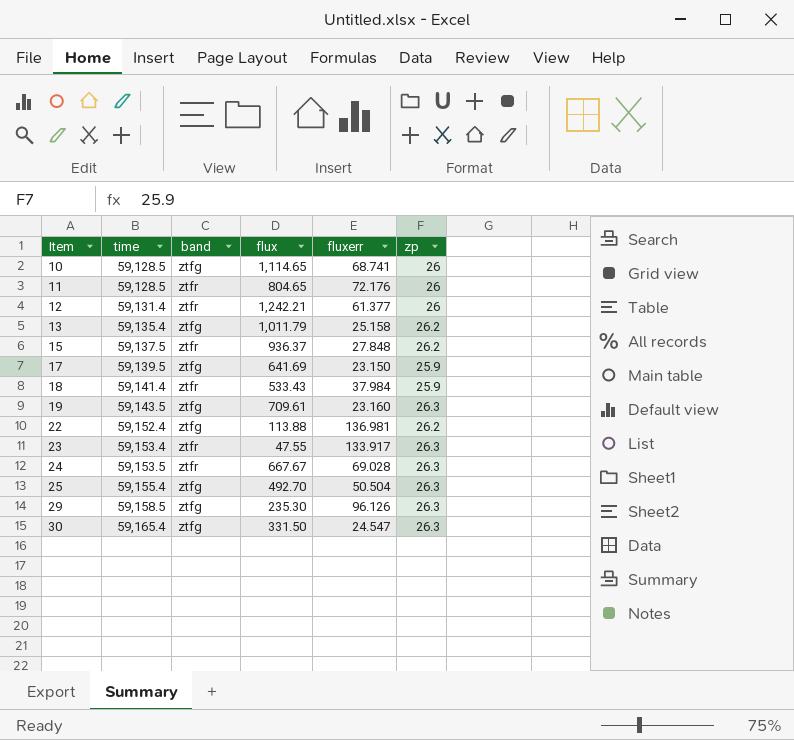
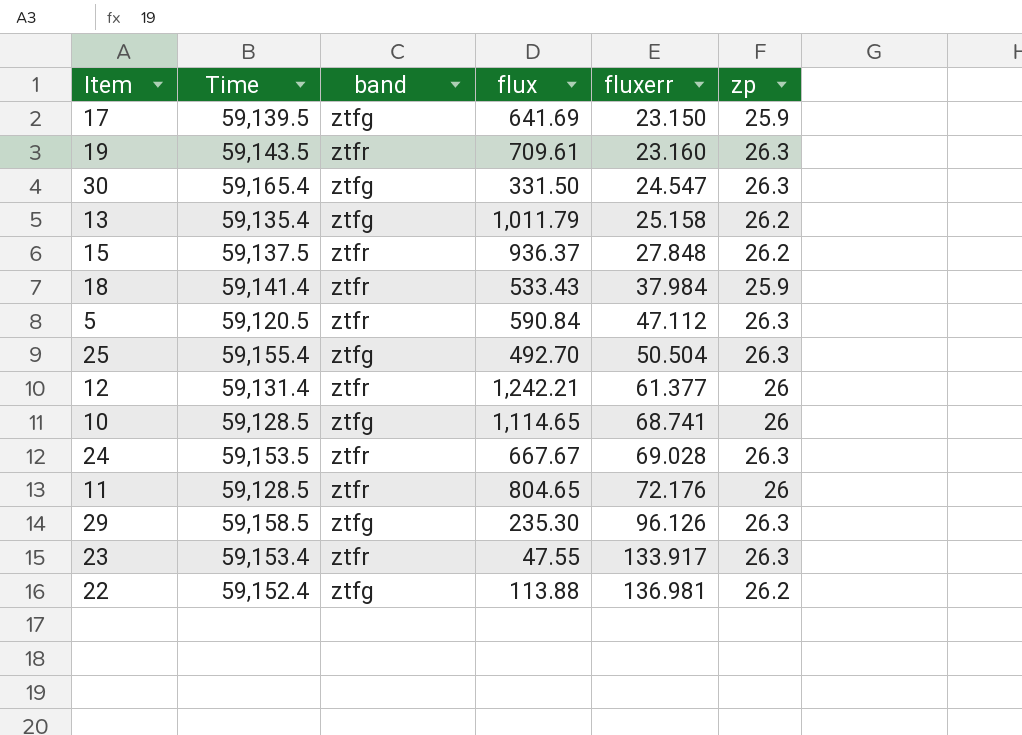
row order: Item ascending -> fluxerr ascending
column name: time -> Time
19 | band: ztfg -> ztfr
row 5: none -> 59,120.5 | ztfr | 590.84 | 47.112 | 26.3

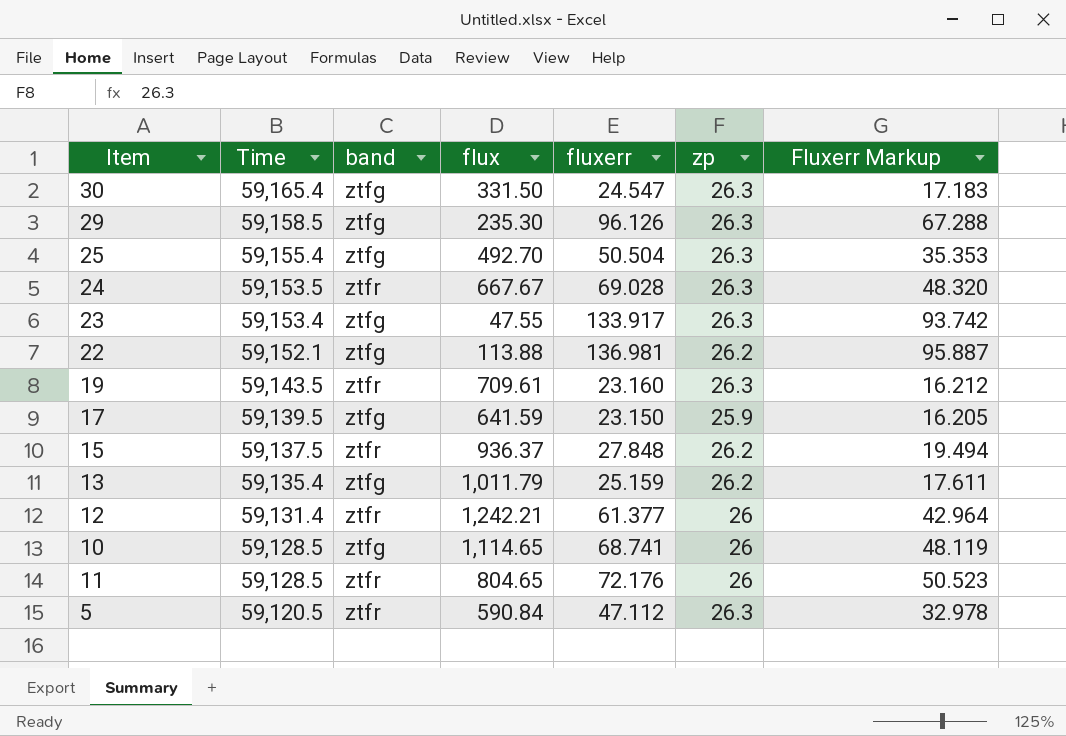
row order: fluxerr ascending -> Time descending
column Fluxerr Markup | formula: none -> [fluxerr] * 0.7
row 18: 59,141.4 | ztfr | 533.43 | 37.984 | 25.9 -> none
23 | band: ztfr -> ztfg
22 | Time: 59,152.4 -> 59,152.1
17 | flux: 641.69 -> 641.59
13 | fluxerr: 25.158 -> 25.159

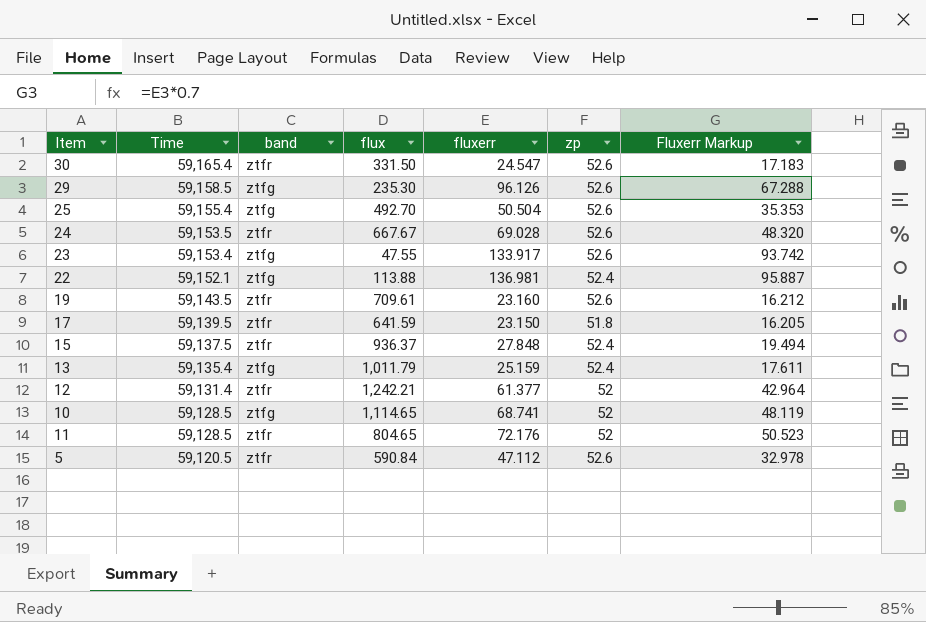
30 | band: ztfg -> ztfr
30 | zp: 26.3 -> 52.6
29 | zp: 26.3 -> 52.6
25 | zp: 26.3 -> 52.6
24 | zp: 26.3 -> 52.6
23 | zp: 26.3 -> 52.6
22 | zp: 26.2 -> 52.4
19 | zp: 26.3 -> 52.6
17 | band: ztfg -> ztfr
17 | zp: 25.9 -> 51.8
15 | zp: 26.2 -> 52.4
13 | zp: 26.2 -> 52.4
12 | zp: 26 -> 52
10 | zp: 26 -> 52
11 | zp: 26 -> 52
5 | zp: 26.3 -> 52.6

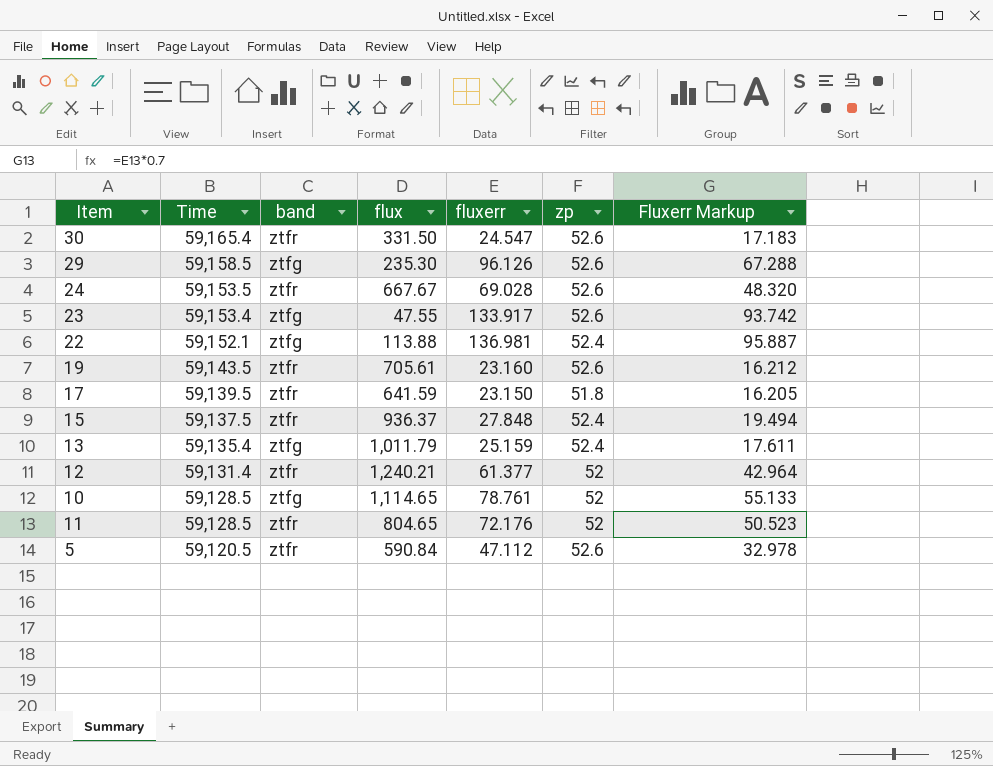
row 25: 59,155.4 | ztfg | 492.70 | 50.504 | 52.6 | 35.353 -> none
19 | flux: 709.61 -> 705.61
12 | flux: 1,242.21 -> 1,240.21
10 | fluxerr: 68.741 -> 78.761
10 | Fluxerr Markup: 48.119 -> 55.133

